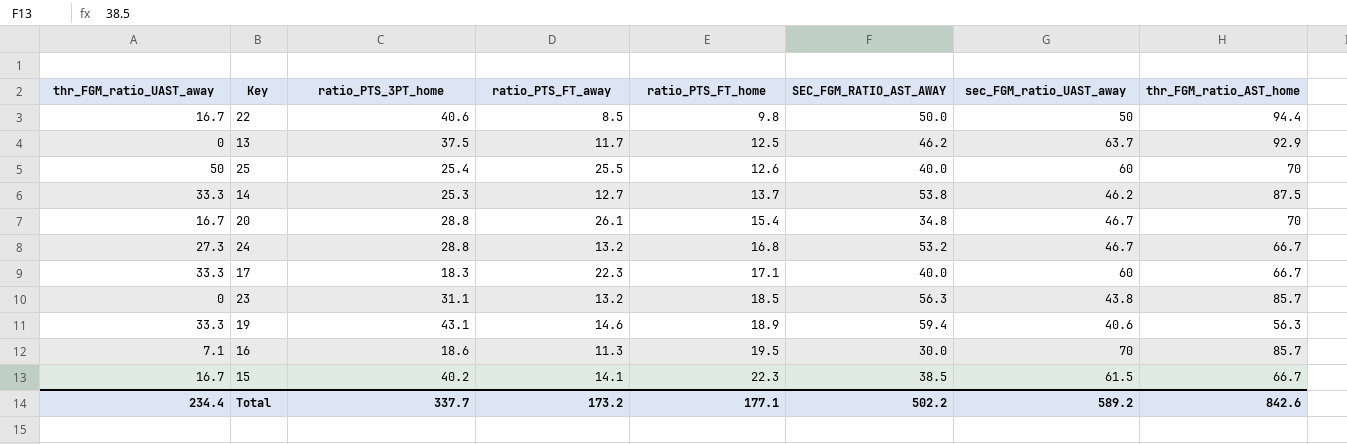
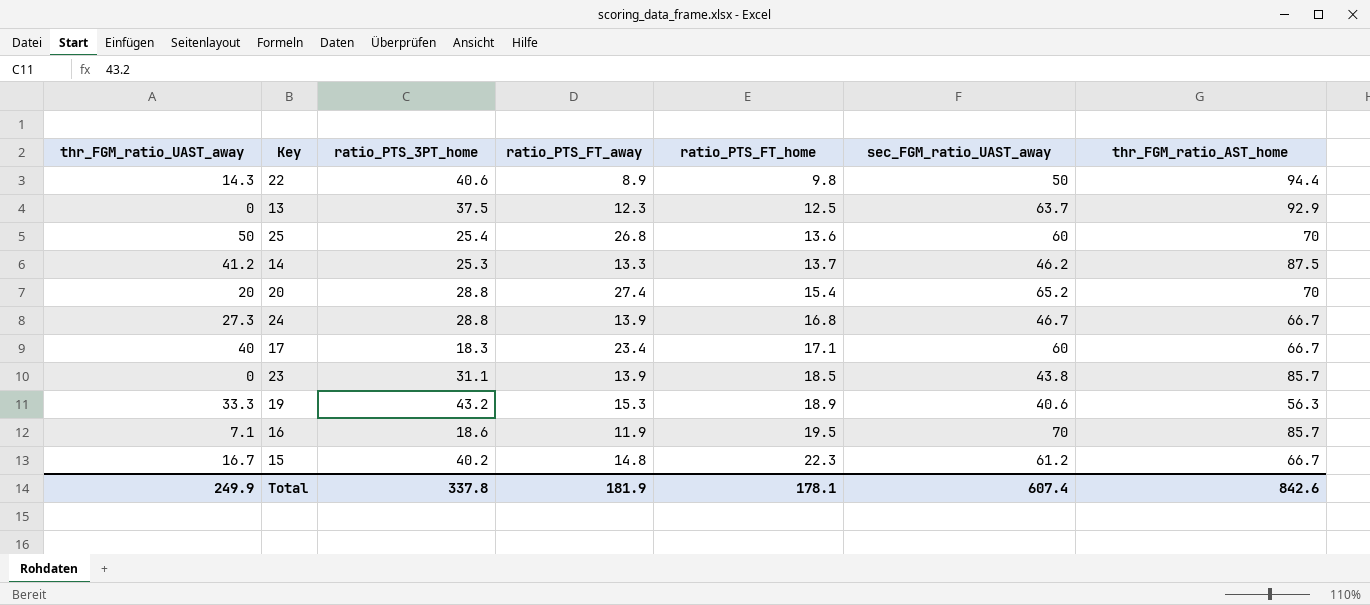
column SEC_FGM_RATIO_AST_AWAY | position: 6 -> none
22 | thr_FGM_ratio_UAST_away: 16.7 -> 14.3
22 | ratio_PTS_FT_away: 8.5 -> 8.9
13 | ratio_PTS_FT_away: 11.7 -> 12.3
25 | ratio_PTS_FT_away: 25.5 -> 26.8
25 | ratio_PTS_FT_home: 12.6 -> 13.6
14 | thr_FGM_ratio_UAST_away: 33.3 -> 41.2
14 | ratio_PTS_FT_away: 12.7 -> 13.3
20 | thr_FGM_ratio_UAST_away: 16.7 -> 20
20 | ratio_PTS_FT_away: 26.1 -> 27.4
20 | sec_FGM_ratio_UAST_away: 46.7 -> 65.2
24 | ratio_PTS_FT_away: 13.2 -> 13.9
17 | thr_FGM_ratio_UAST_away: 33.3 -> 40
17 | ratio_PTS_FT_away: 22.3 -> 23.4
23 | ratio_PTS_FT_away: 13.2 -> 13.9
19 | ratio_PTS_3PT_home: 43.1 -> 43.2
19 | ratio_PTS_FT_away: 14.6 -> 15.3
16 | ratio_PTS_FT_away: 11.3 -> 11.9
15 | ratio_PTS_FT_away: 14.1 -> 14.8
15 | sec_FGM_ratio_UAST_away: 61.5 -> 61.2
Total | thr_FGM_ratio_UAST_away: 234.4 -> 249.9
Total | ratio_PTS_3PT_home: 337.7 -> 337.8
Total | ratio_PTS_FT_away: 173.2 -> 181.9
Total | ratio_PTS_FT_home: 177.1 -> 178.1
Total | sec_FGM_ratio_UAST_away: 589.2 -> 607.4

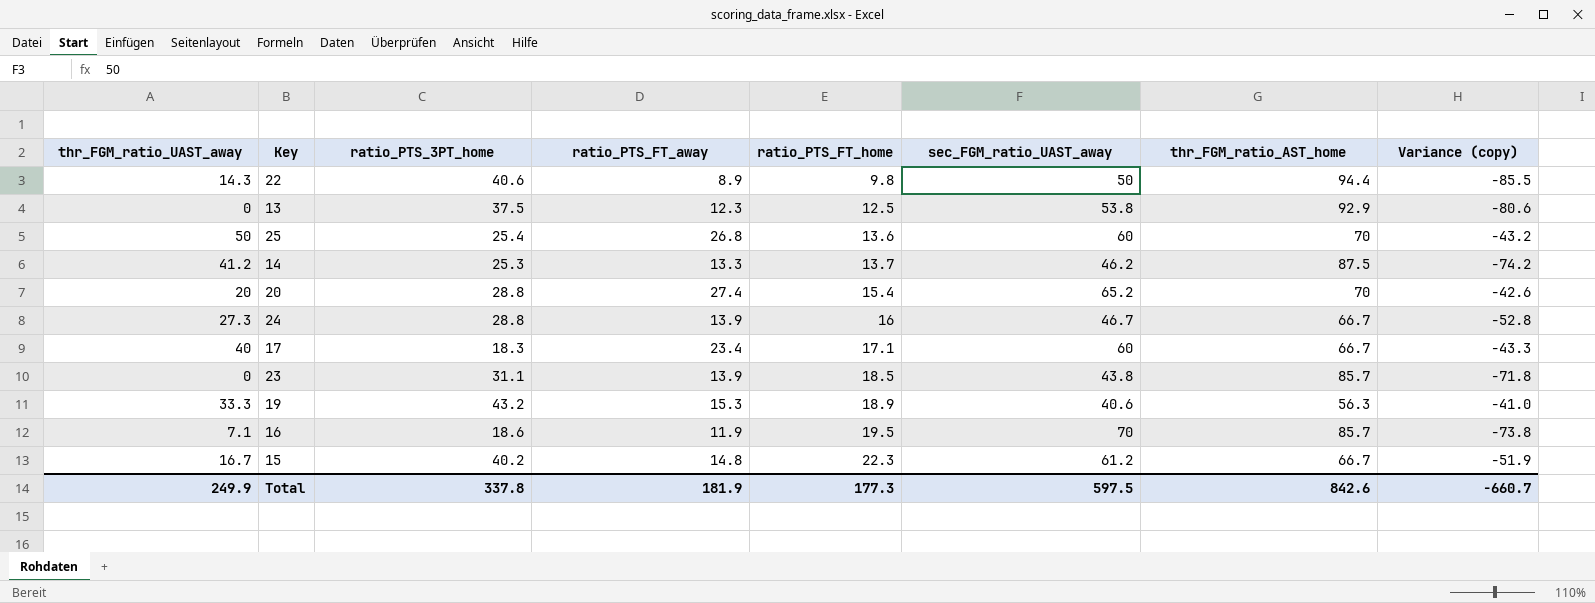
column Variance (copy) | formula: none -> [ratio_PTS_FT_away] - [thr_FGM_ratio_AST_home]
13 | sec_FGM_ratio_UAST_away: 63.7 -> 53.8
24 | ratio_PTS_FT_home: 16.8 -> 16
Total | ratio_PTS_FT_home: 178.1 -> 177.3
Total | sec_FGM_ratio_UAST_away: 607.4 -> 597.5

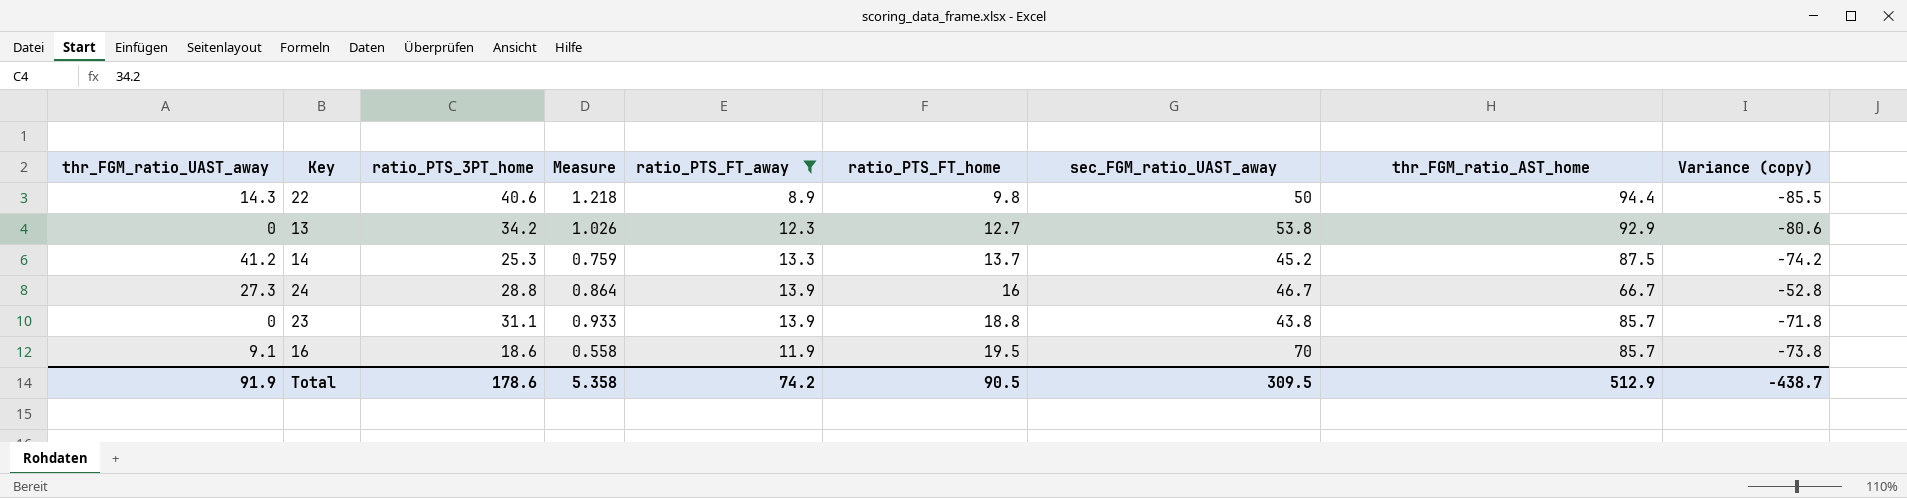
filter: none -> ratio_PTS_FT_away <= 13.9
column Measure | formula: none -> [ratio_PTS_3PT_home] * 0.03
13 | ratio_PTS_3PT_home: 37.5 -> 34.2
13 | ratio_PTS_FT_home: 12.5 -> 12.7
14 | sec_FGM_ratio_UAST_away: 46.2 -> 45.2
23 | ratio_PTS_FT_home: 18.5 -> 18.8
16 | thr_FGM_ratio_UAST_away: 7.1 -> 9.1
Total | thr_FGM_ratio_UAST_away: 249.9 -> 91.9
Total | ratio_PTS_3PT_home: 337.8 -> 178.6
Total | ratio_PTS_FT_away: 181.9 -> 74.2
Total | ratio_PTS_FT_home: 177.3 -> 90.5
Total | sec_FGM_ratio_UAST_away: 597.5 -> 309.5
Total | thr_FGM_ratio_AST_home: 842.6 -> 512.9
Total | Variance (copy): -660.7 -> -438.7

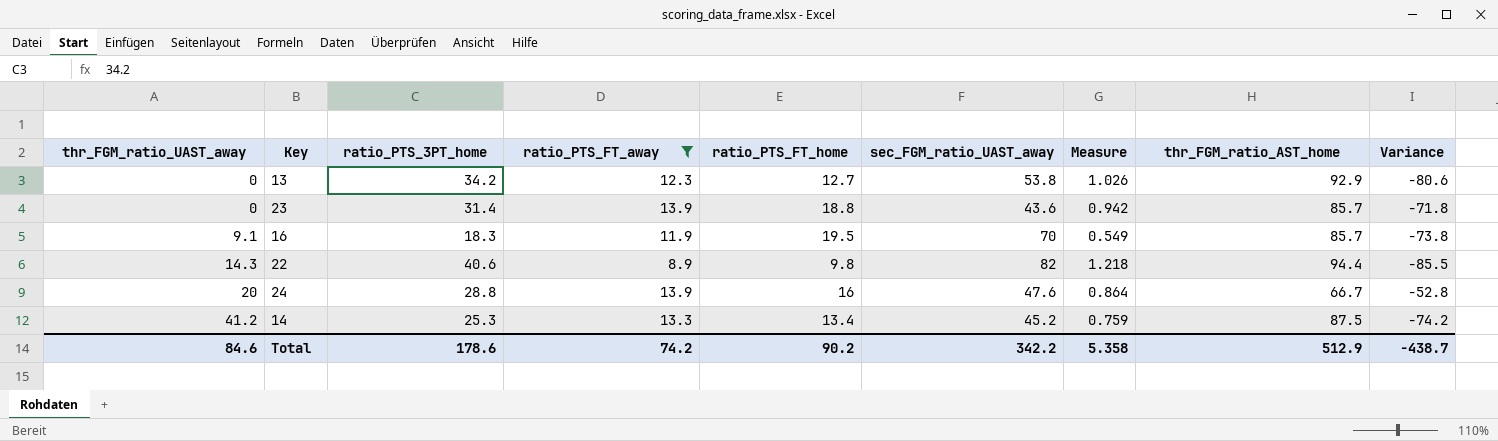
row order: ratio_PTS_FT_home ascending -> thr_FGM_ratio_UAST_away ascending
column Measure | position: 4 -> 7
column name: Variance (copy) -> Variance
23 | ratio_PTS_3PT_home: 31.1 -> 31.4
23 | sec_FGM_ratio_UAST_away: 43.8 -> 43.6
23 | Measure: 0.933 -> 0.942
16 | ratio_PTS_3PT_home: 18.6 -> 18.3
16 | Measure: 0.558 -> 0.549
22 | sec_FGM_ratio_UAST_away: 50 -> 82
24 | thr_FGM_ratio_UAST_away: 27.3 -> 20
24 | sec_FGM_ratio_UAST_away: 46.7 -> 47.6
14 | ratio_PTS_FT_home: 13.7 -> 13.4
Total | thr_FGM_ratio_UAST_away: 91.9 -> 84.6
Total | ratio_PTS_FT_home: 90.5 -> 90.2
Total | sec_FGM_ratio_UAST_away: 309.5 -> 342.2

